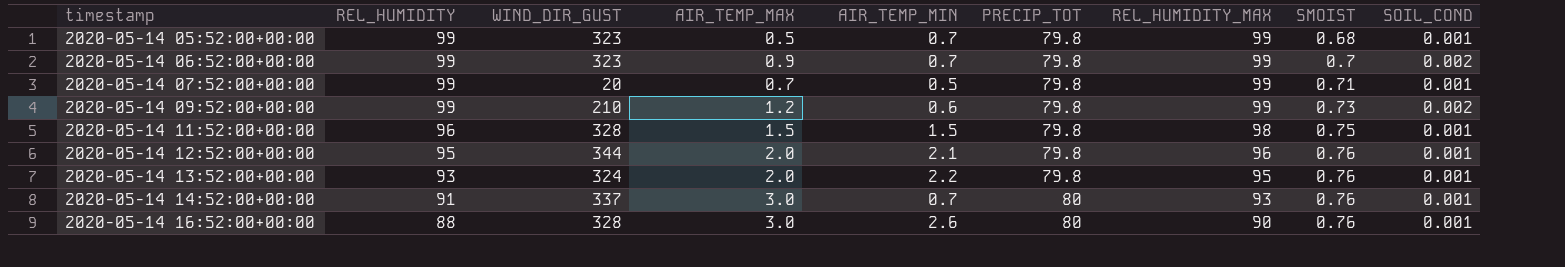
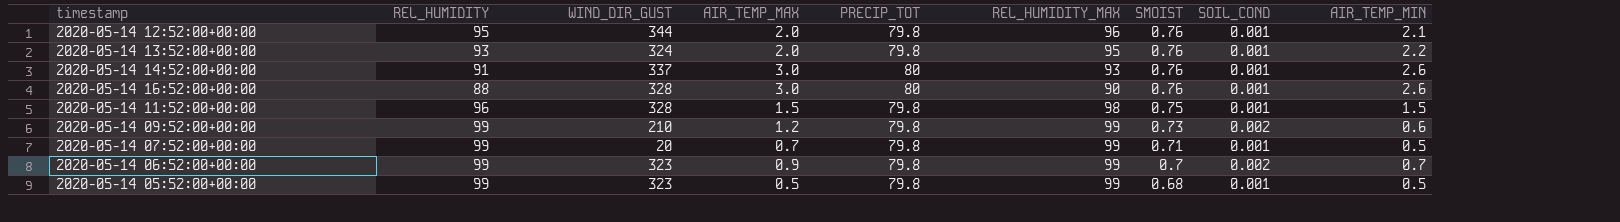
row order: timestamp ascending -> SMOIST descending
column AIR_TEMP_MIN | position: 5 -> 9
2020-05-14 14:52:00+00:00 | AIR_TEMP_MIN: 0.7 -> 2.6
2020-05-14 05:52:00+00:00 | AIR_TEMP_MIN: 0.7 -> 0.5

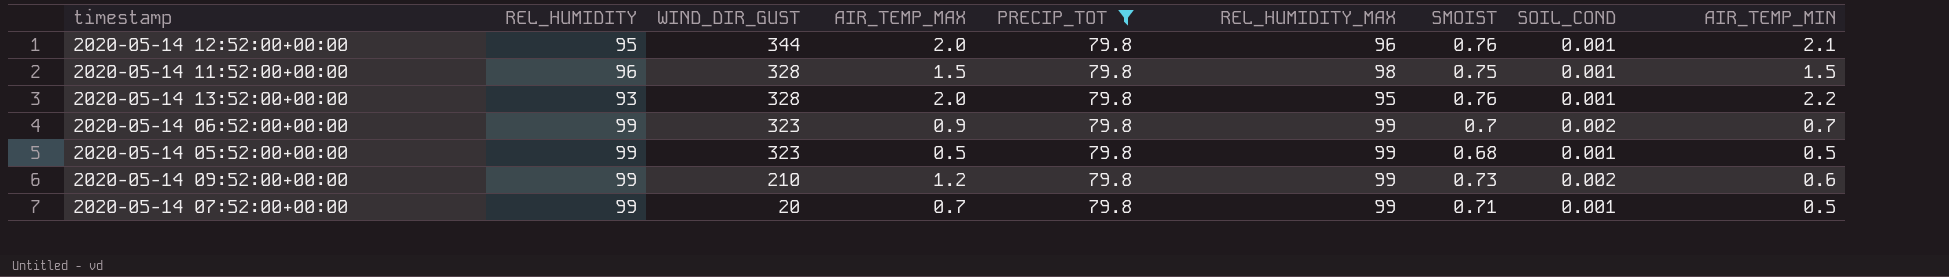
filter: none -> PRECIP_TOT = 79.8
row order: SMOIST descending -> WIND_DIR_GUST descending
2020-05-14 13:52:00+00:00 | WIND_DIR_GUST: 324 -> 328

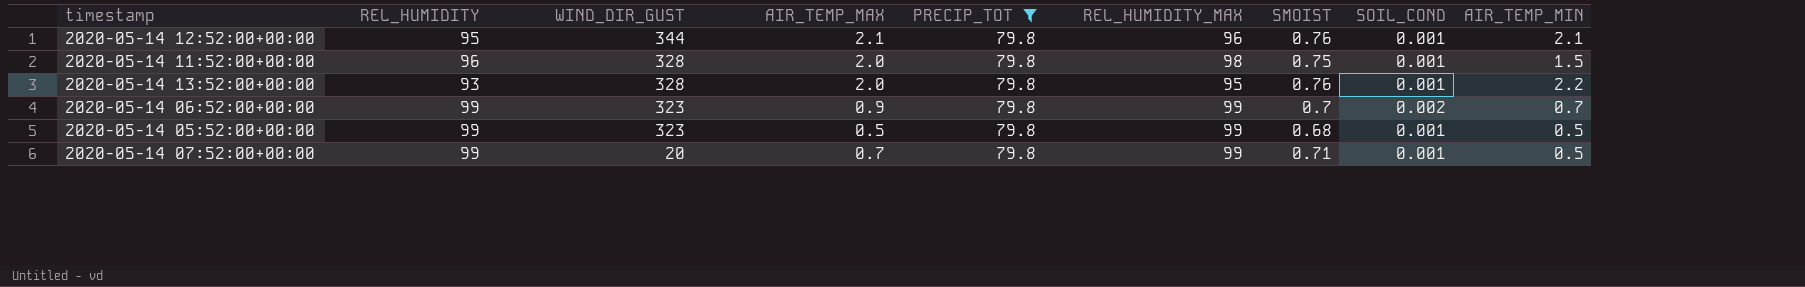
row 2020-05-14 09:52:00+00:00: 99 | 210 | 1.2 | 79.8 | 99 | 0.73 | 0.002 | 0.6 -> none
2020-05-14 12:52:00+00:00 | AIR_TEMP_MAX: 2.0 -> 2.1
2020-05-14 11:52:00+00:00 | AIR_TEMP_MAX: 1.5 -> 2.0

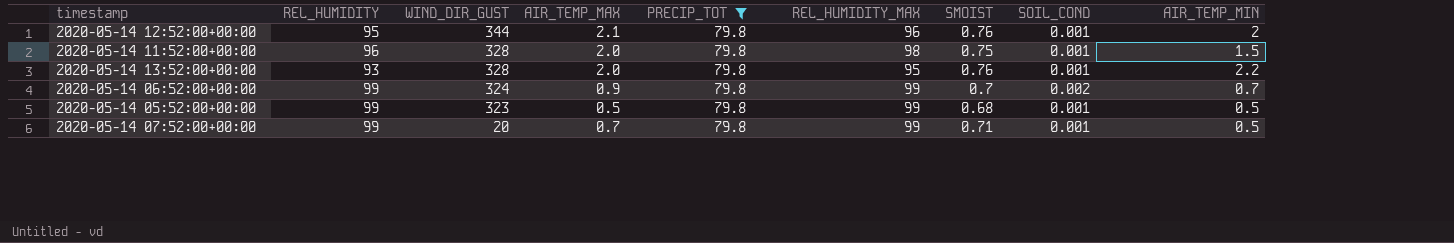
2020-05-14 12:52:00+00:00 | AIR_TEMP_MIN: 2.1 -> 2
2020-05-14 06:52:00+00:00 | WIND_DIR_GUST: 323 -> 324

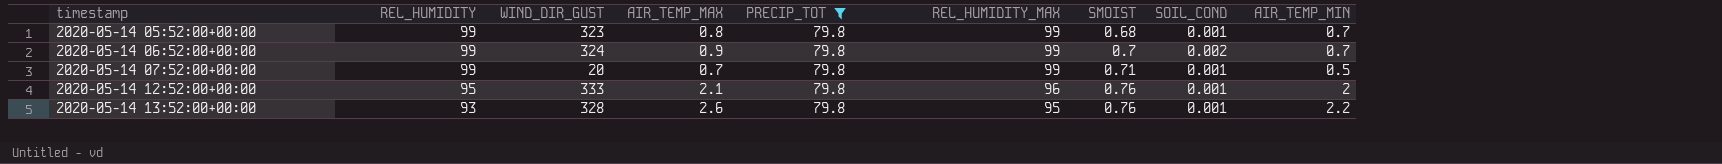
row order: WIND_DIR_GUST descending -> timestamp ascending
row 2020-05-14 11:52:00+00:00: 96 | 328 | 2.0 | 79.8 | 98 | 0.75 | 0.001 | 1.5 -> none
2020-05-14 05:52:00+00:00 | AIR_TEMP_MAX: 0.5 -> 0.8
2020-05-14 05:52:00+00:00 | AIR_TEMP_MIN: 0.5 -> 0.7
2020-05-14 12:52:00+00:00 | WIND_DIR_GUST: 344 -> 333
2020-05-14 13:52:00+00:00 | AIR_TEMP_MAX: 2.0 -> 2.6

